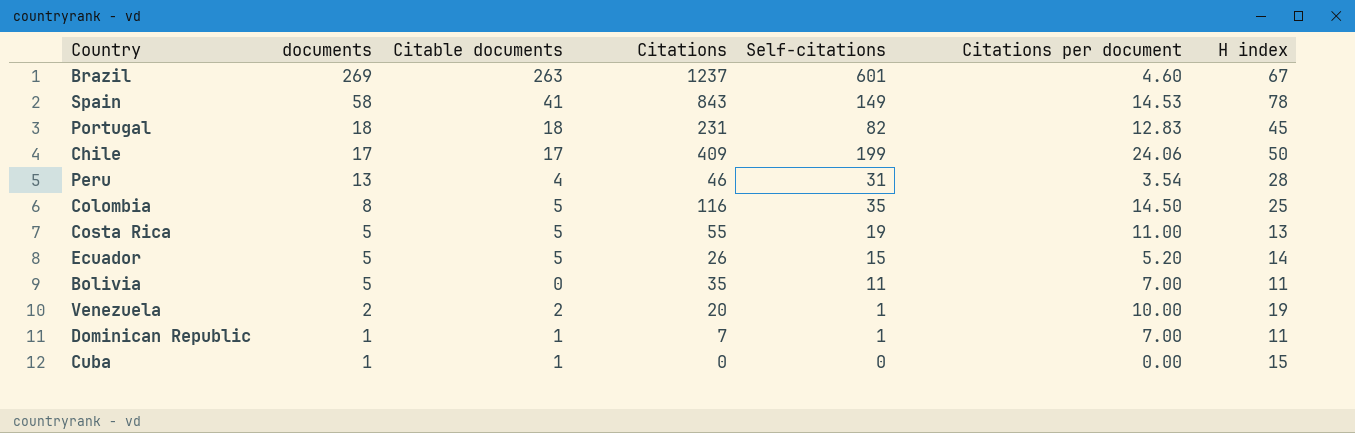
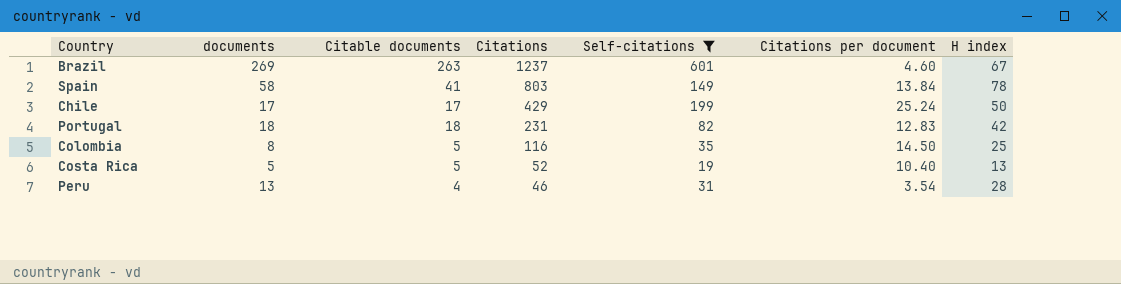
filter: none -> Self-citations >= 19
row order: documents descending -> Citations descending
Spain | Citations: 843 -> 803
Spain | Citations per document: 14.53 -> 13.84
Chile | Citations: 409 -> 429
Chile | Citations per document: 24.06 -> 25.24
Portugal | H index: 45 -> 42
Costa Rica | Citations: 55 -> 52
Costa Rica | Citations per document: 11.00 -> 10.40

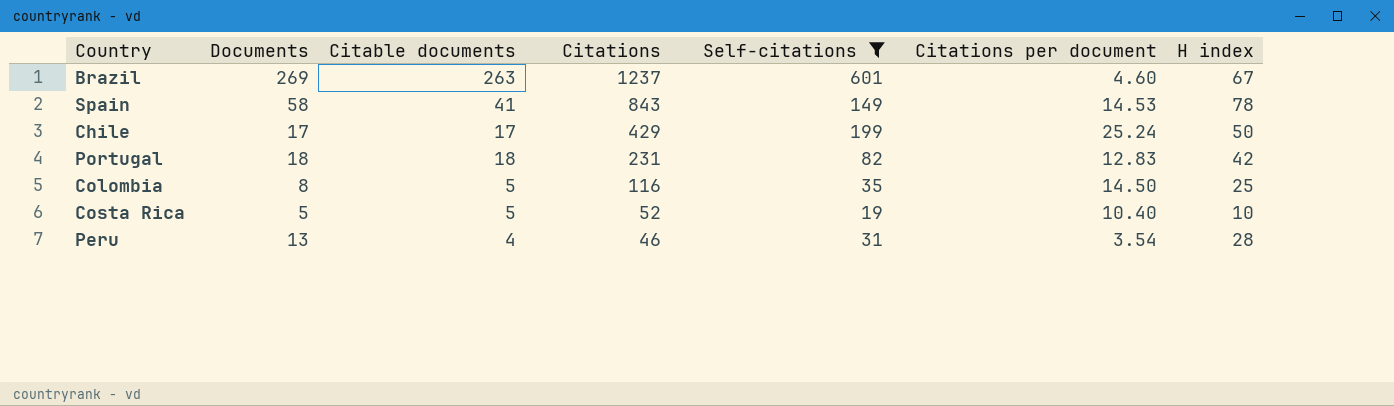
column name: documents -> Documents
Spain | Citations: 803 -> 843
Spain | Citations per document: 13.84 -> 14.53
Costa Rica | H index: 13 -> 10

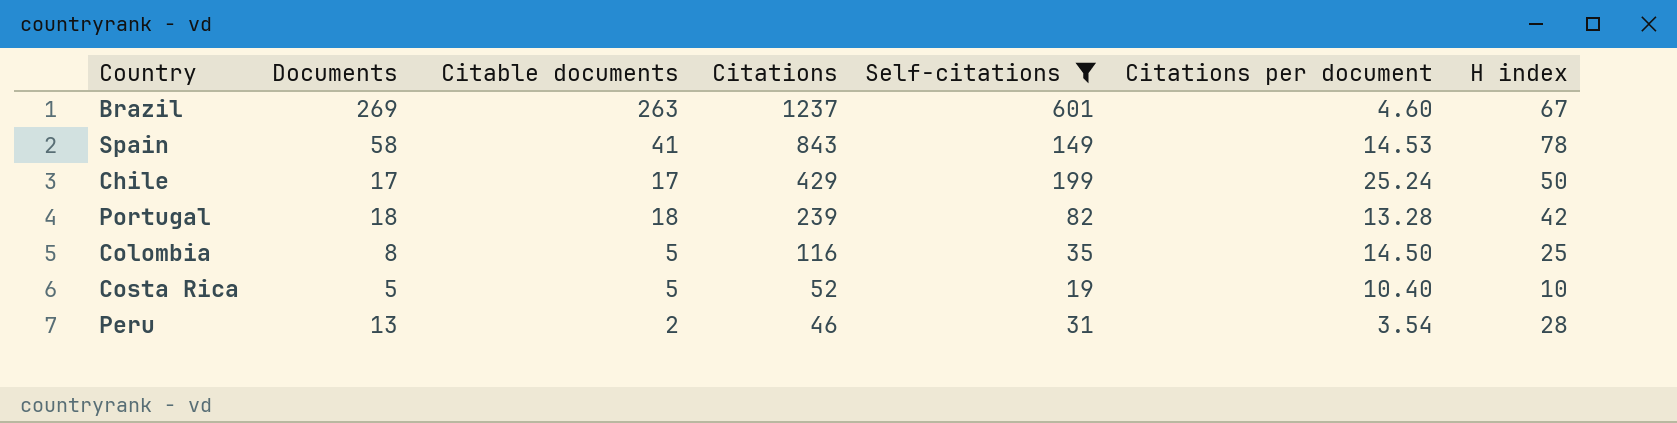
Portugal | Citations: 231 -> 239
Portugal | Citations per document: 12.83 -> 13.28
Peru | Citable documents: 4 -> 2

